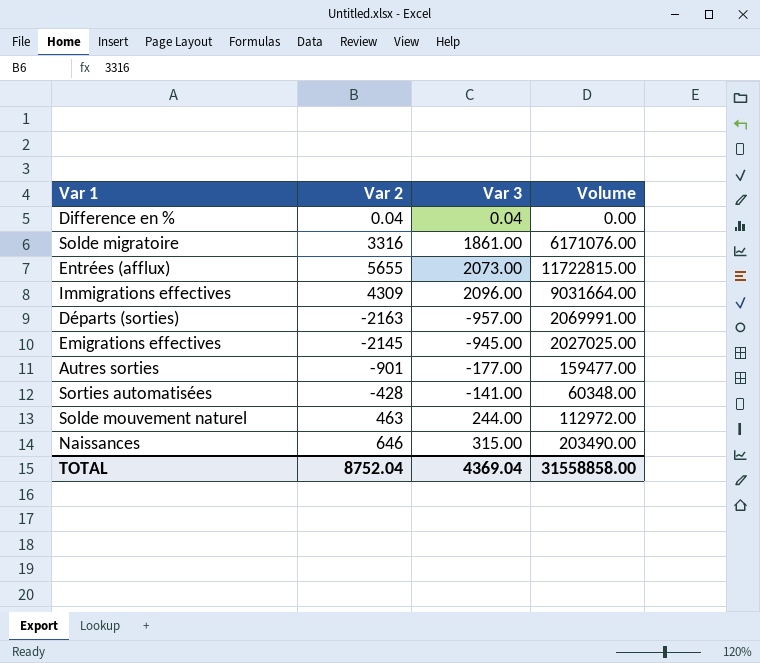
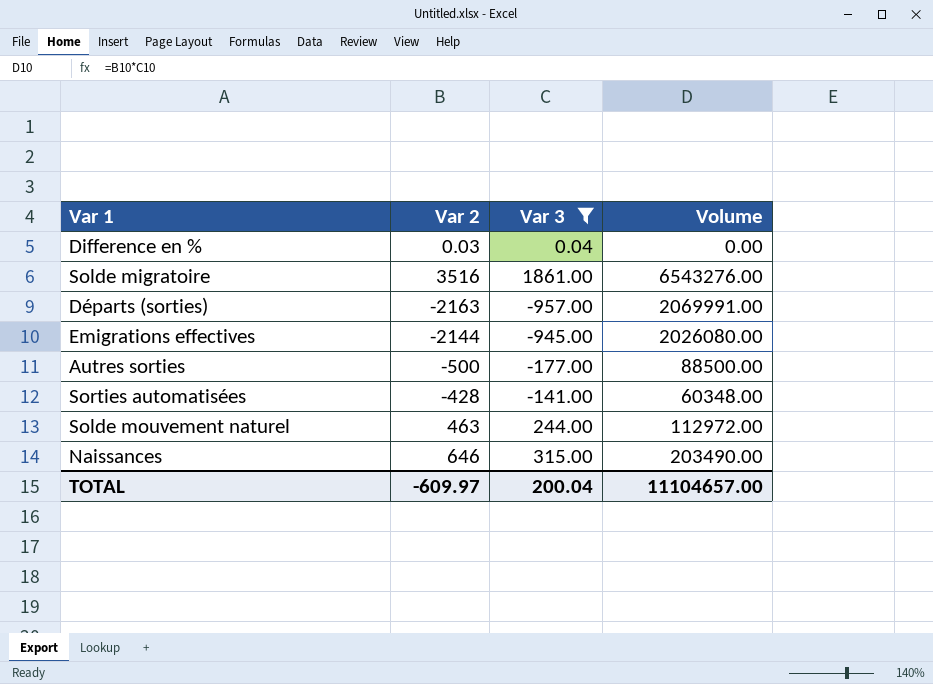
filter: none -> Var 3 <= 1861.00
Difference en % | Var 2: 0.04 -> 0.03
Solde migratoire | Var 2: 3316 -> 3516
Solde migratoire | Volume: 6171076.00 -> 6543276.00
Emigrations effectives | Var 2: -2145 -> -2144
Emigrations effectives | Volume: 2027025.00 -> 2026080.00
Autres sorties | Var 2: -901 -> -500
Autres sorties | Volume: 159477.00 -> 88500.00
TOTAL | Var 2: 8752.04 -> -609.97
TOTAL | Var 3: 4369.04 -> 200.04
TOTAL | Volume: 31558858.00 -> 11104657.00

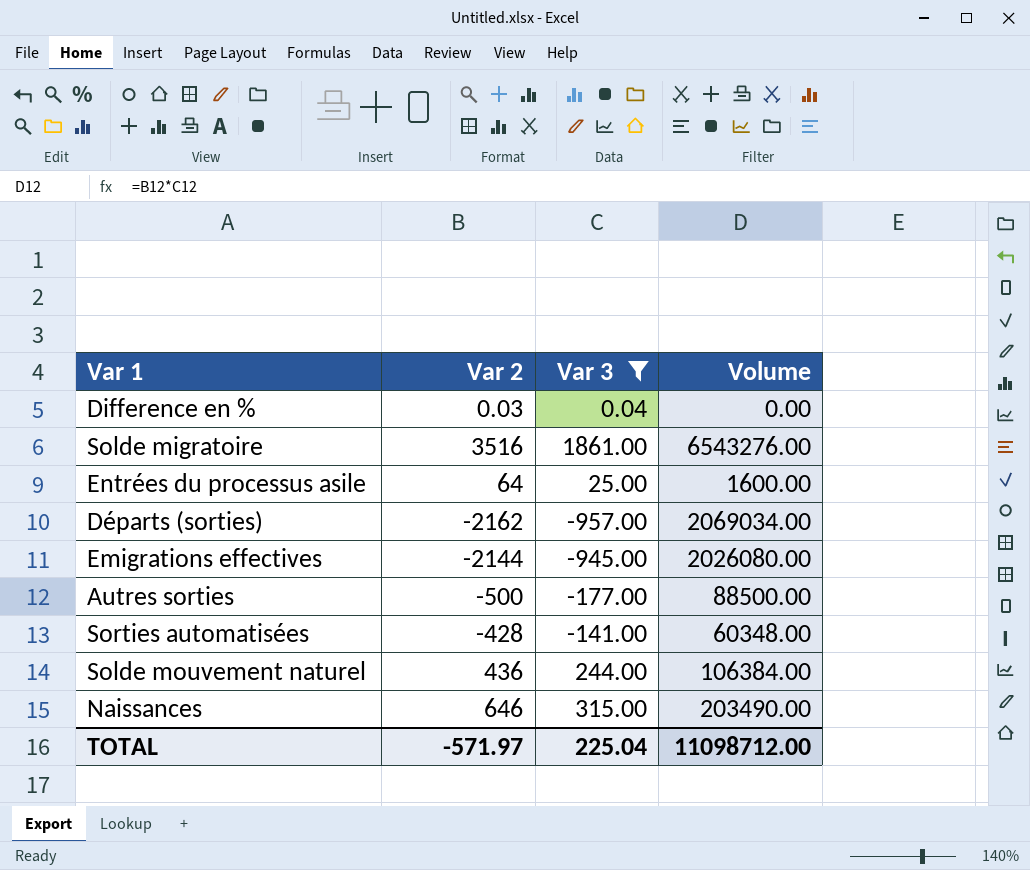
row Entrées du processus asile: none -> 64 | 25.00 | 1600.00
Départs (sorties) | Var 2: -2163 -> -2162
Départs (sorties) | Volume: 2069991.00 -> 2069034.00
Solde mouvement naturel | Var 2: 463 -> 436
Solde mouvement naturel | Volume: 112972.00 -> 106384.00
TOTAL | Var 2: -609.97 -> -571.97
TOTAL | Var 3: 200.04 -> 225.04
TOTAL | Volume: 11104657.00 -> 11098712.00

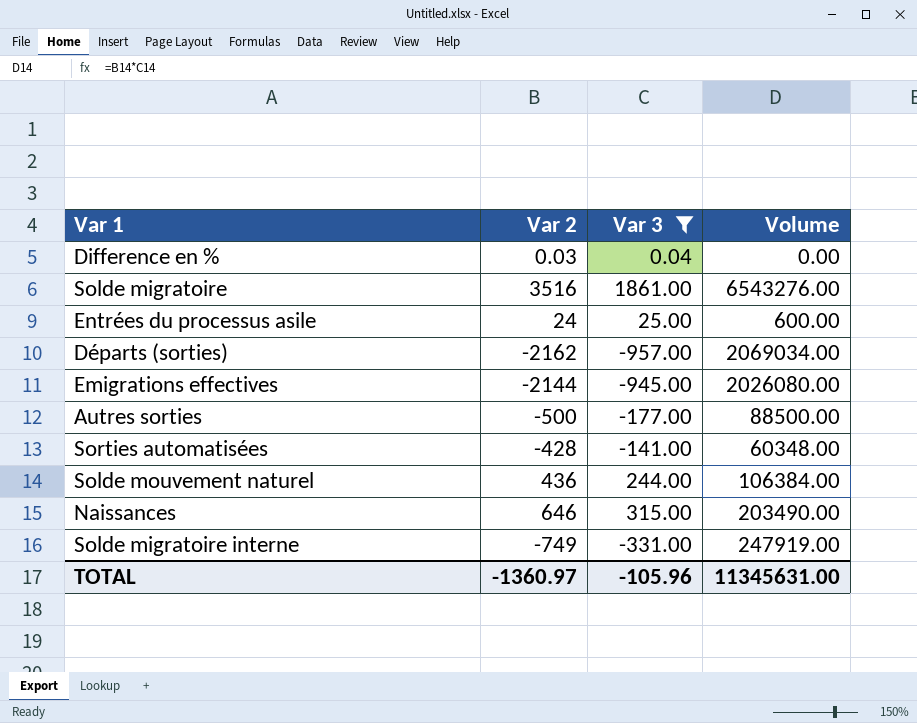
Entrées du processus asile | Var 2: 64 -> 24
Entrées du processus asile | Volume: 1600.00 -> 600.00
row Solde migratoire interne: none -> -749 | -331.00 | 247919.00
TOTAL | Var 2: -571.97 -> -1360.97
TOTAL | Var 3: 225.04 -> -105.96
TOTAL | Volume: 11098712.00 -> 11345631.00

